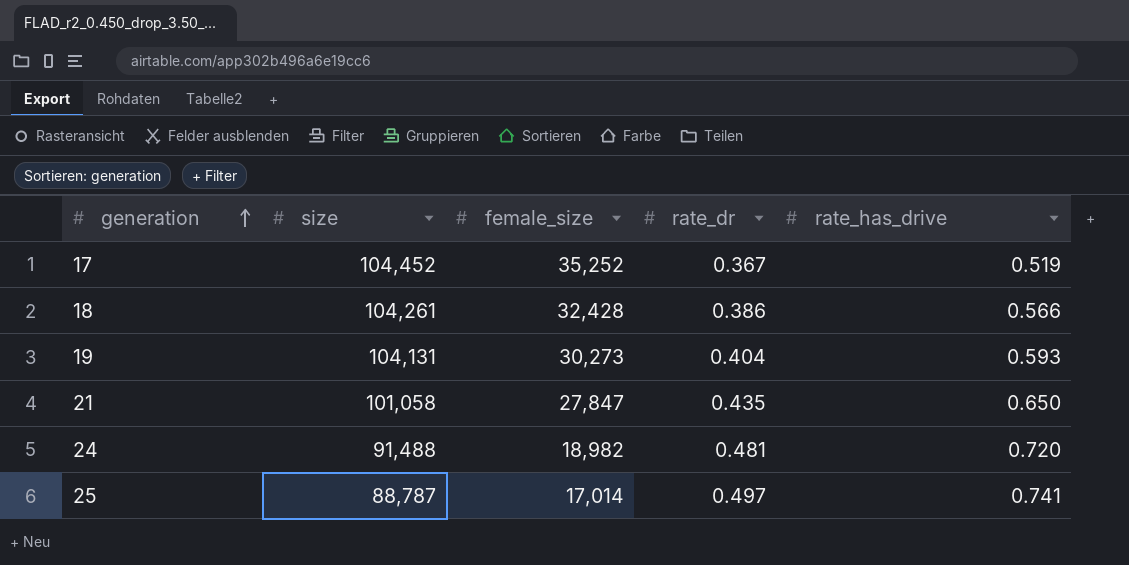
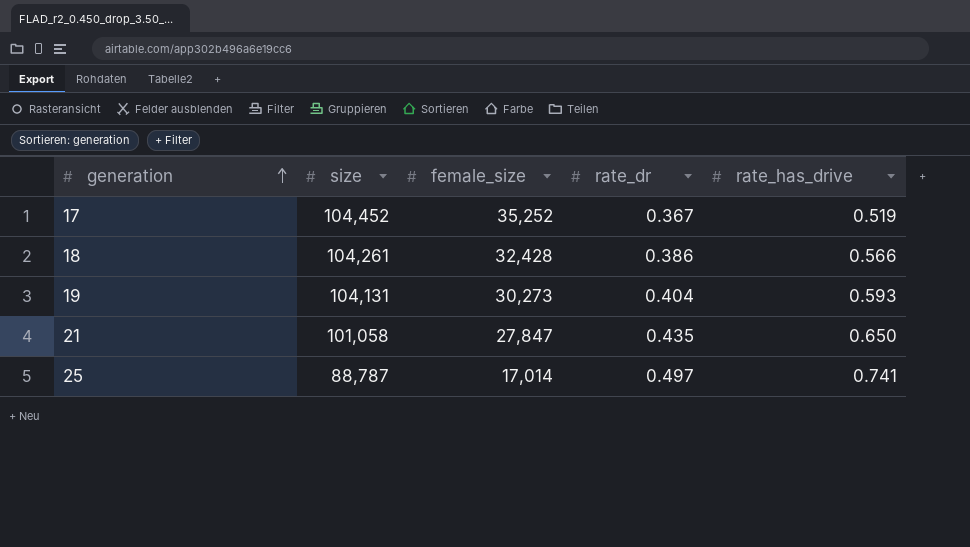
row 24: 91,488 | 18,982 | 0.481 | 0.720 -> none

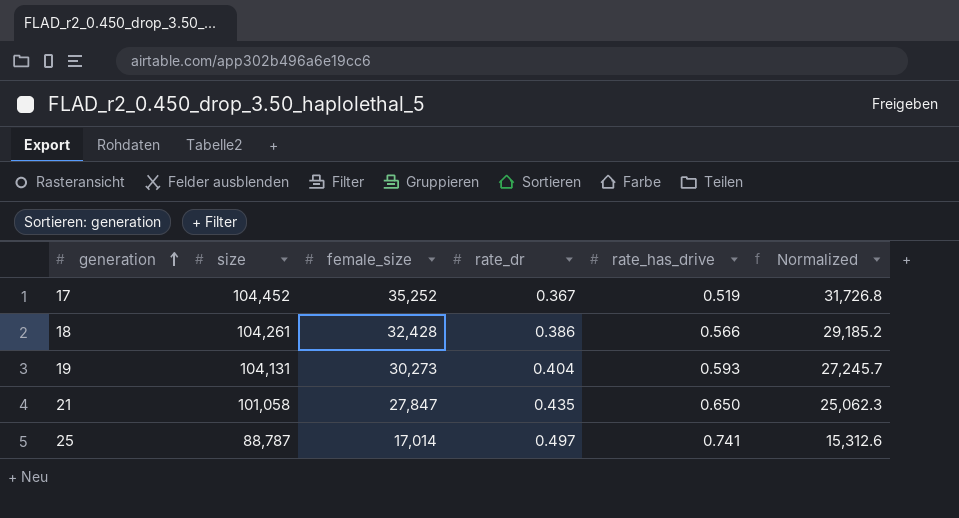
column Normalized | formula: none -> [female_size] * 0.9

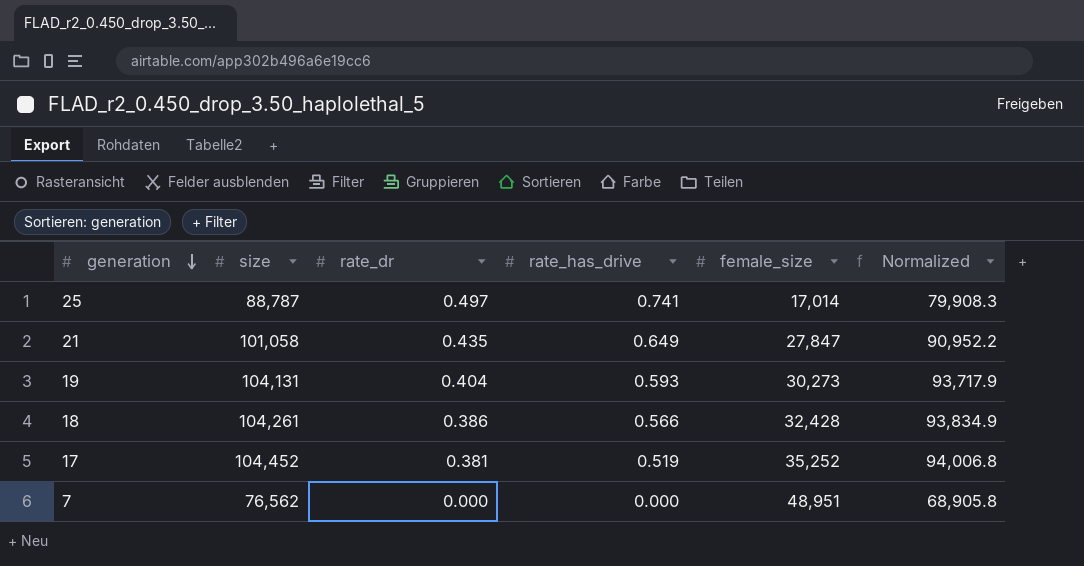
row order: generation ascending -> generation descending
column female_size | position: 3 -> 5
column Normalized | formula: [female_size] * 0.9 -> [size] * 0.9
21 | rate_has_drive: 0.650 -> 0.649
17 | rate_dr: 0.367 -> 0.381
row 7: none -> 76,562 | 0.000 | 0.000 | 48,951 | 68,905.8

